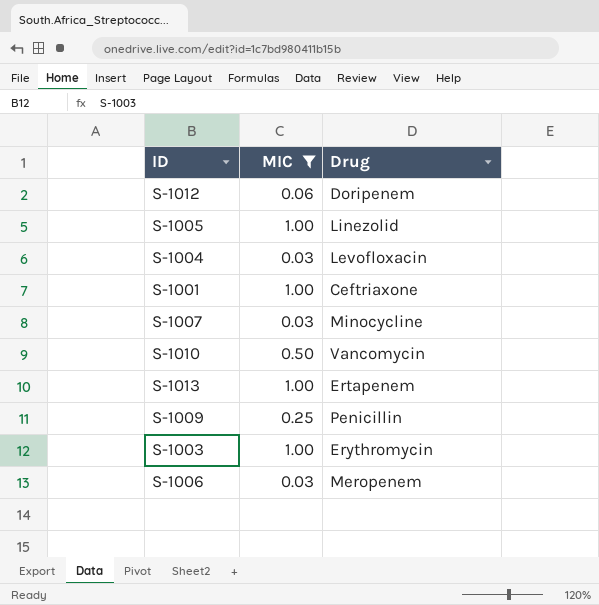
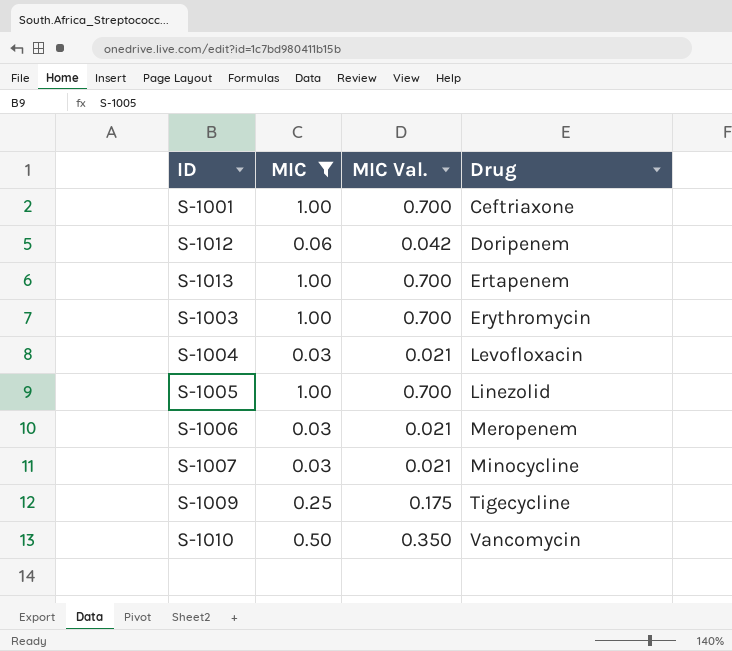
row order: none -> Drug ascending
column MIC Val. | formula: none -> [MIC] * 0.7
S-1009 | Drug: Penicillin -> Tigecycline

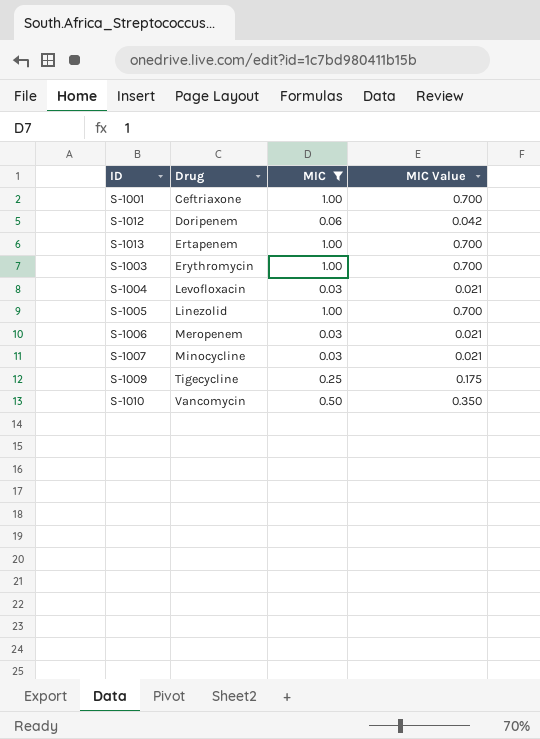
column Drug | position: 4 -> 2
column name: MIC Val. -> MIC Value

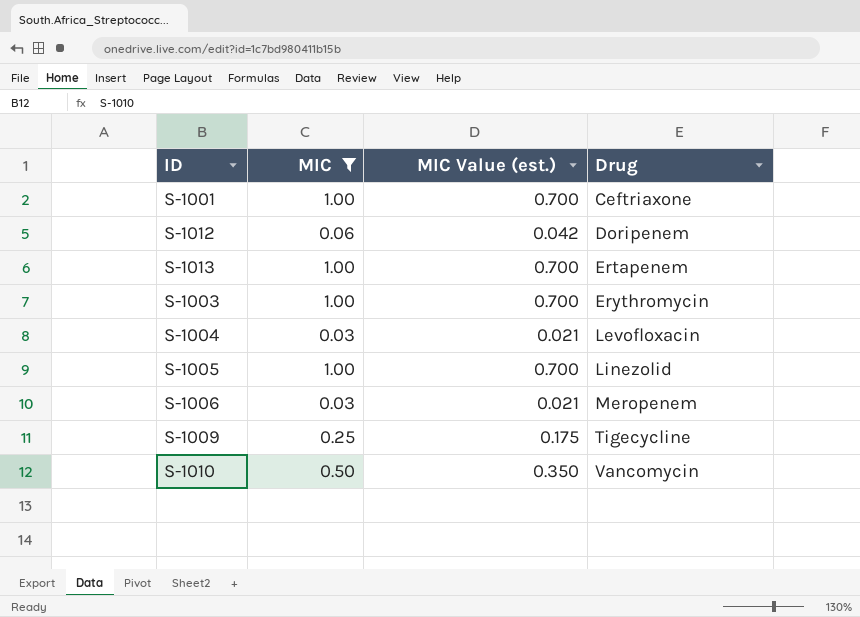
column name: MIC Value -> MIC Value (est.)
column Drug | position: 2 -> 4
row S-1007: Minocycline | 0.03 | 0.021 -> none

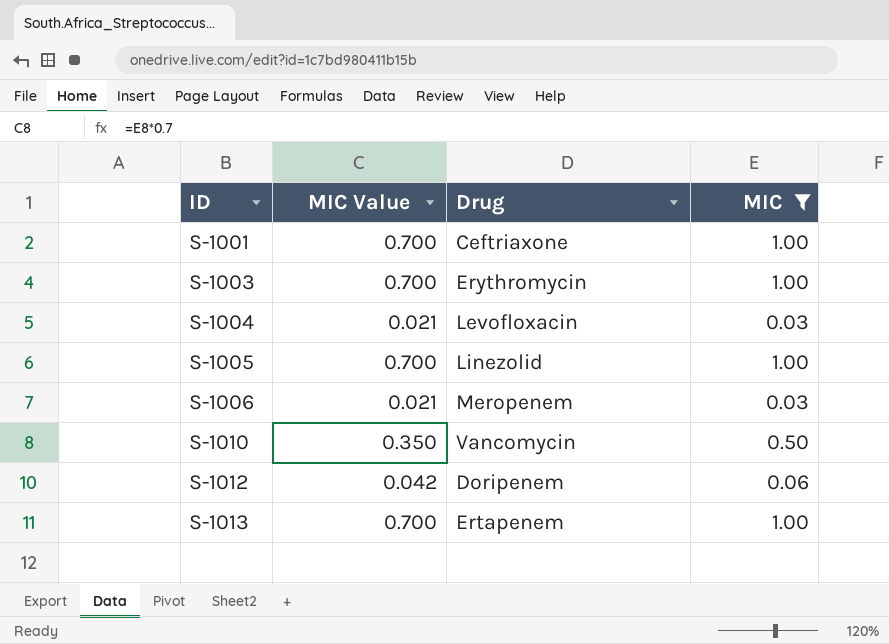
row order: Drug ascending -> ID ascending
column name: MIC Value (est.) -> MIC Value
column MIC | position: 2 -> 4
row S-1009: 0.25 | 0.175 | Tigecycline -> none

